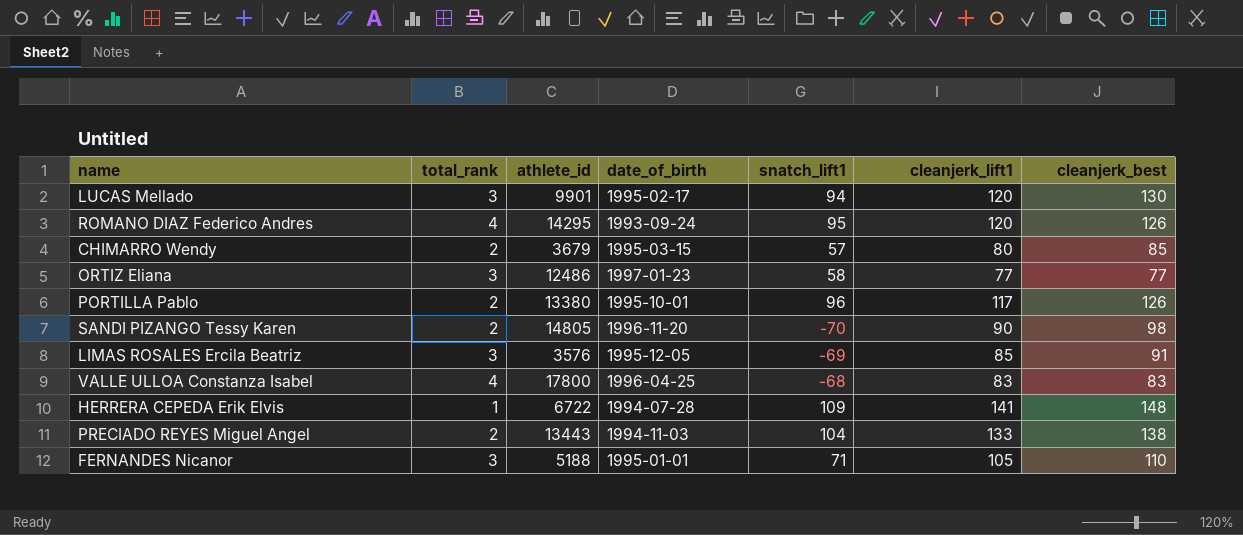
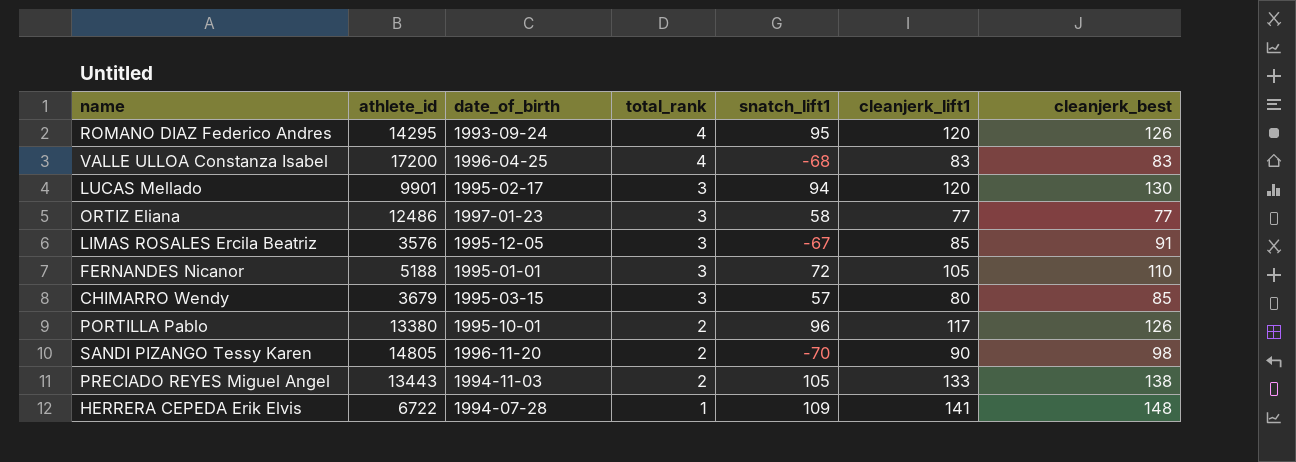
row order: none -> total_rank descending
column total_rank | position: 2 -> 4
VALLE ULLOA Constanza Isabel | athlete_id: 17800 -> 17200
LIMAS ROSALES Ercila Beatriz | snatch_lift1: -69 -> -67
FERNANDES Nicanor | snatch_lift1: 71 -> 72
CHIMARRO Wendy | total_rank: 2 -> 3
PRECIADO REYES Miguel Angel | snatch_lift1: 104 -> 105

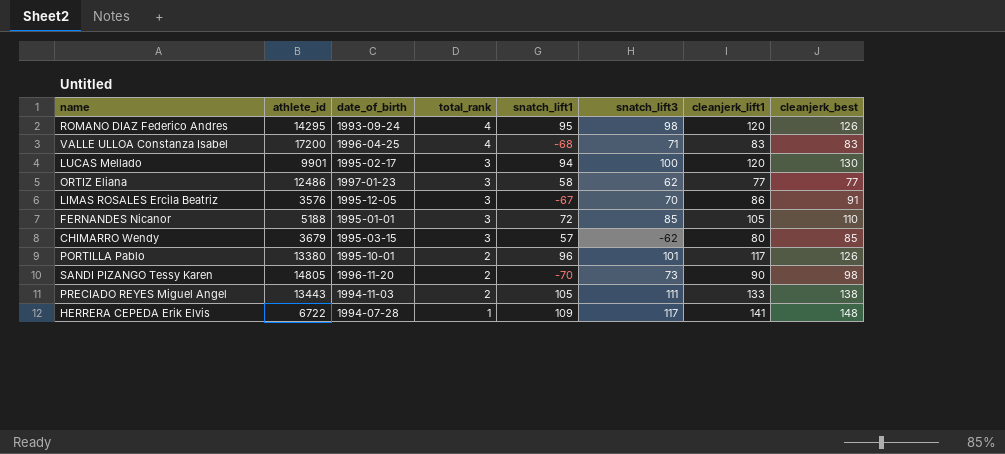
column snatch_lift3 | position: none -> 6
LIMAS ROSALES Ercila Beatriz | cleanjerk_lift1: 85 -> 86

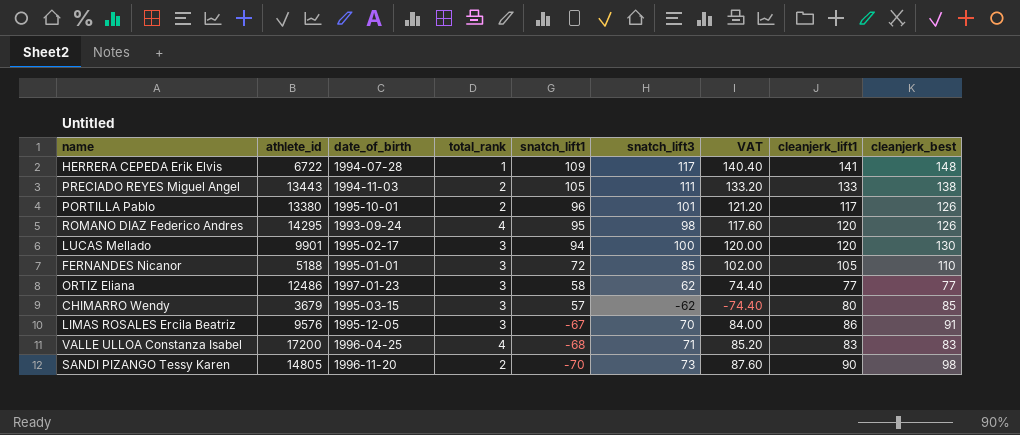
row order: total_rank descending -> snatch_lift1 descending
column VAT | formula: none -> [snatch_lift3] * 1.2
LIMAS ROSALES Ercila Beatriz | athlete_id: 3576 -> 9576

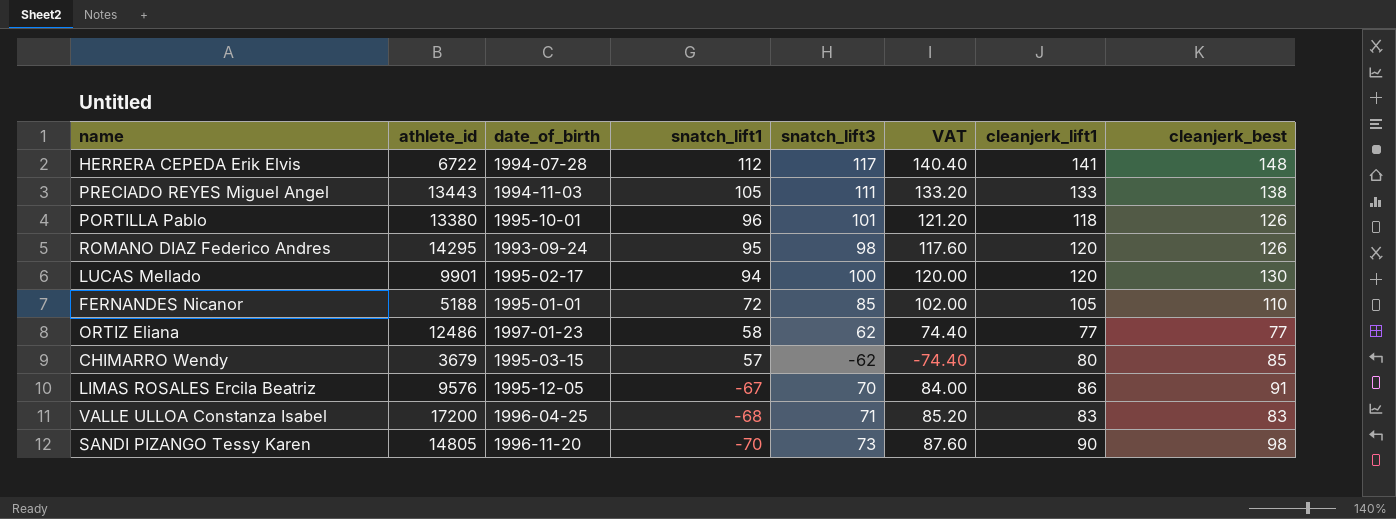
column total_rank | position: 4 -> none
HERRERA CEPEDA Erik Elvis | snatch_lift1: 109 -> 112
PORTILLA Pablo | cleanjerk_lift1: 117 -> 118

